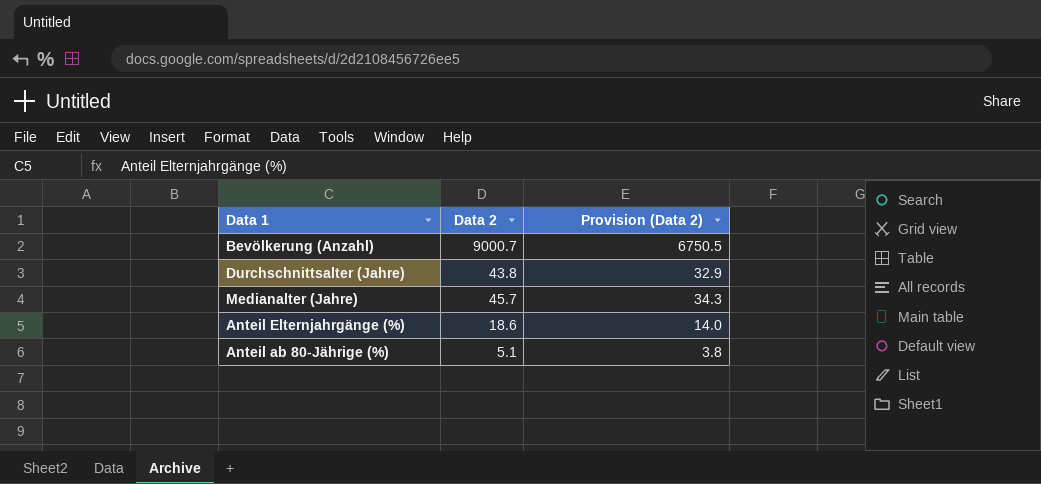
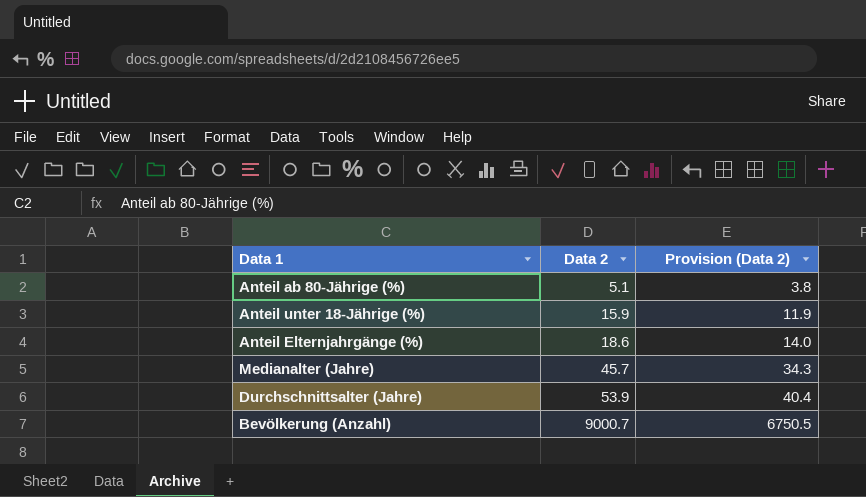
row order: none -> Data 2 ascending
row Anteil unter 18-Jährige (%): none -> 15.9 | 11.9
Durchschnittsalter (Jahre) | Data 2: 43.8 -> 53.9
Durchschnittsalter (Jahre) | Provision (Data 2): 32.9 -> 40.4

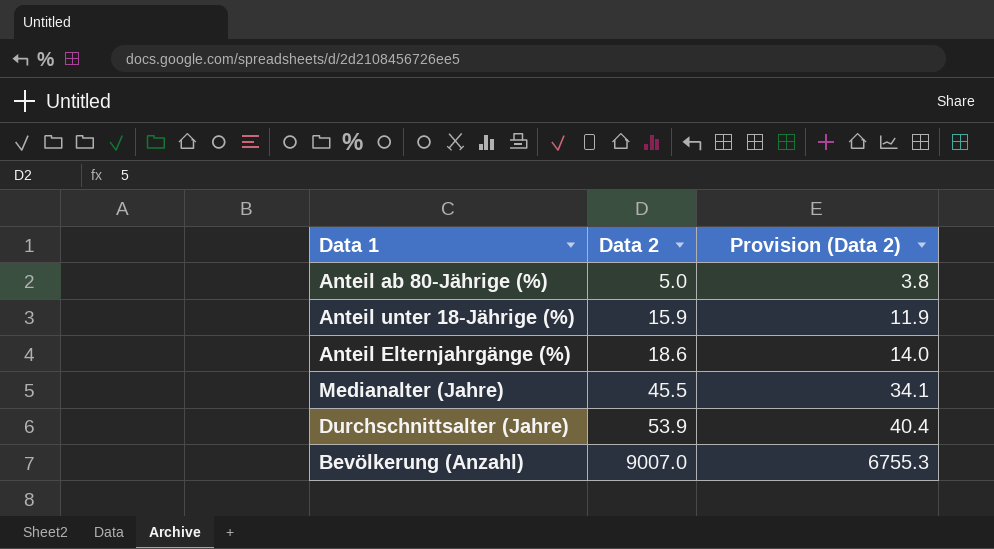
Anteil ab 80-Jährige (%) | Data 2: 5.1 -> 5.0
Medianalter (Jahre) | Data 2: 45.7 -> 45.5
Medianalter (Jahre) | Provision (Data 2): 34.3 -> 34.1
Bevölkerung (Anzahl) | Data 2: 9000.7 -> 9007.0
Bevölkerung (Anzahl) | Provision (Data 2): 6750.5 -> 6755.3

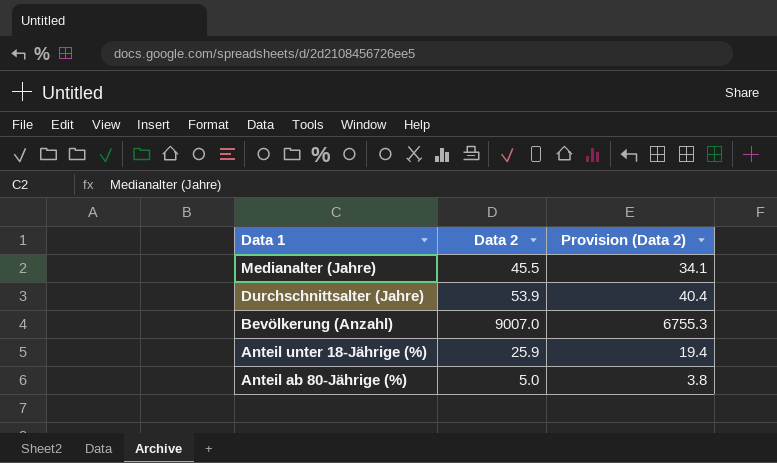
row order: Data 2 ascending -> Data 1 descending
row Anteil Elternjahrgänge (%): 18.6 | 14.0 -> none
Anteil unter 18-Jährige (%) | Data 2: 15.9 -> 25.9
Anteil unter 18-Jährige (%) | Provision (Data 2): 11.9 -> 19.4

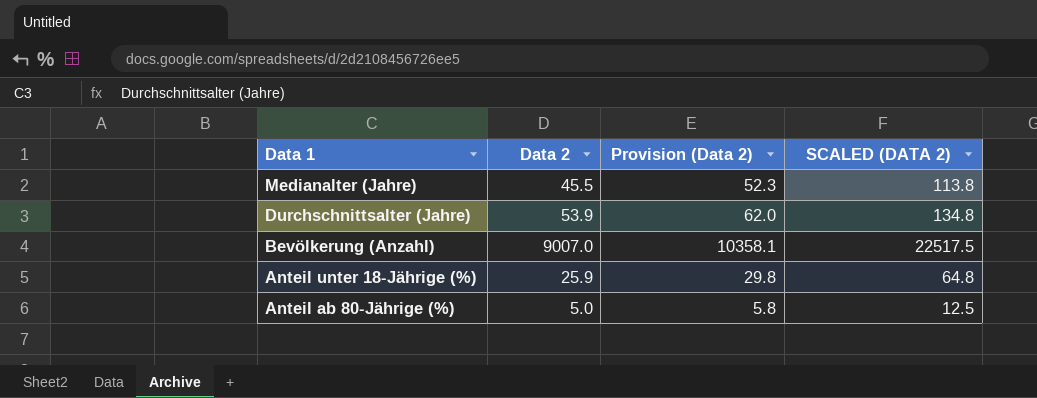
column Provision (Data 2) | formula: [Data 2] * 0.75 -> [Data 2] * 1.15
column SCALED (DATA 2) | formula: none -> [Data 2] * 2.5

